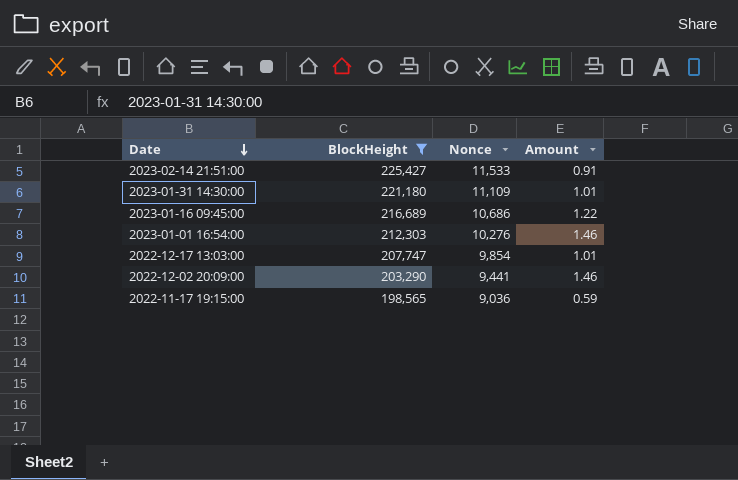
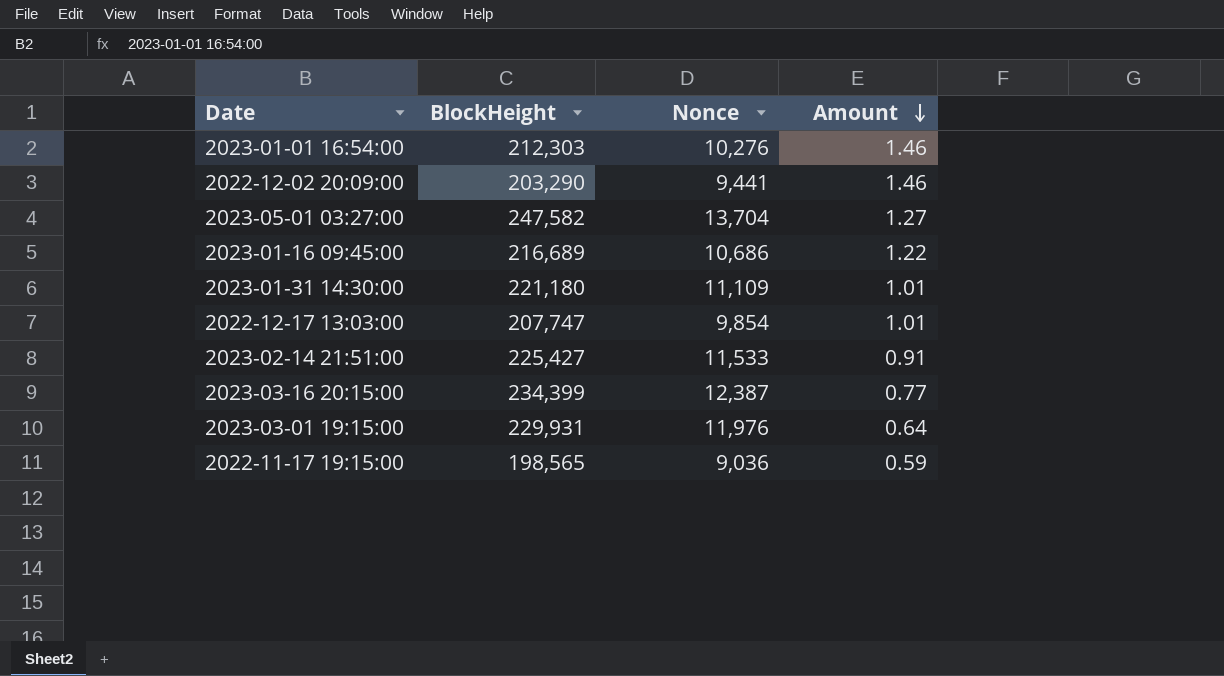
filter: BlockHeight <= 225,427 -> none
row order: Date descending -> Amount descending

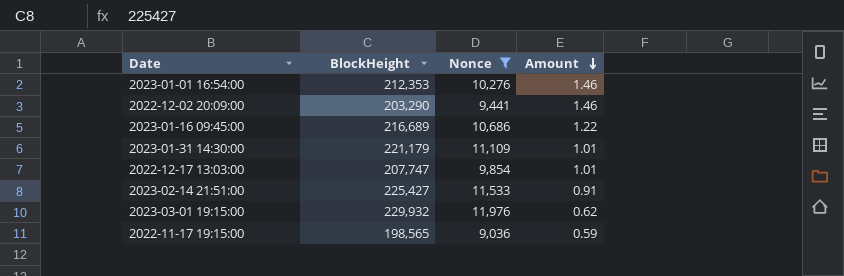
filter: none -> Nonce <= 11,976
2023-01-01 16:54:00 | BlockHeight: 212,303 -> 212,353
2023-01-31 14:30:00 | BlockHeight: 221,180 -> 221,179
2023-03-01 19:15:00 | BlockHeight: 229,931 -> 229,932
2023-03-01 19:15:00 | Amount: 0.64 -> 0.62

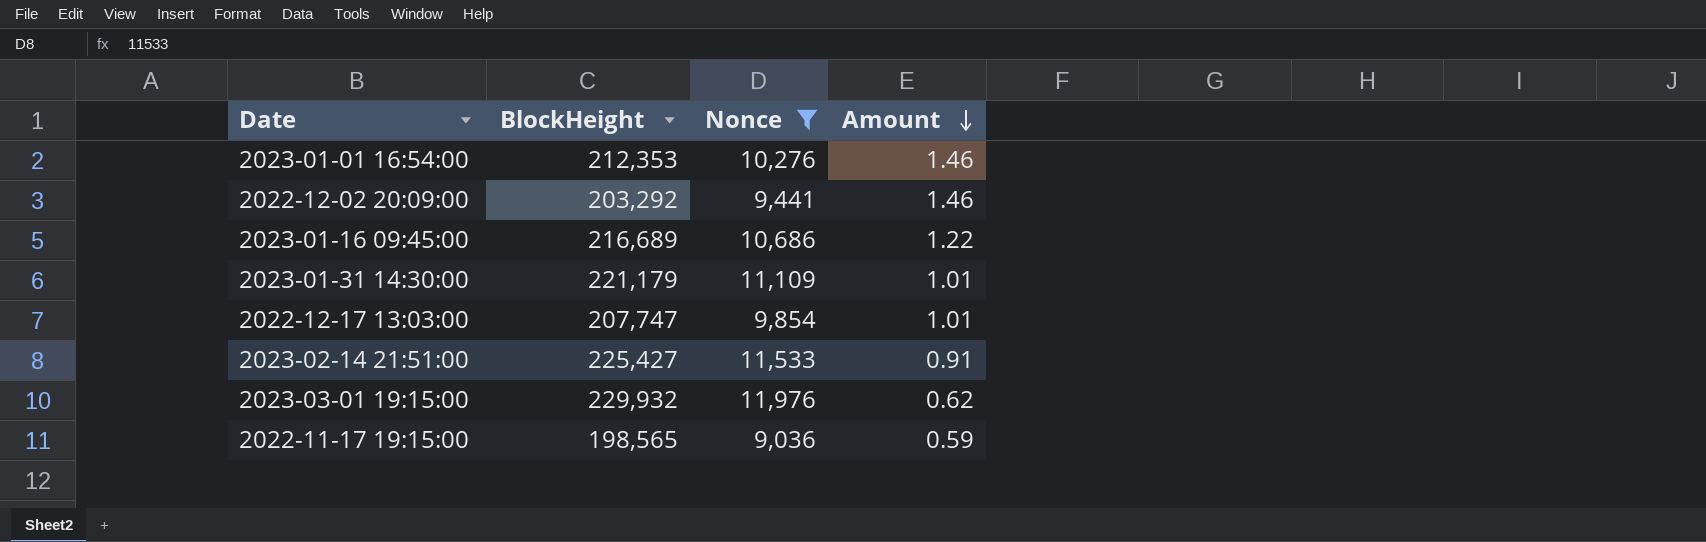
2022-12-02 20:09:00 | BlockHeight: 203,290 -> 203,292

